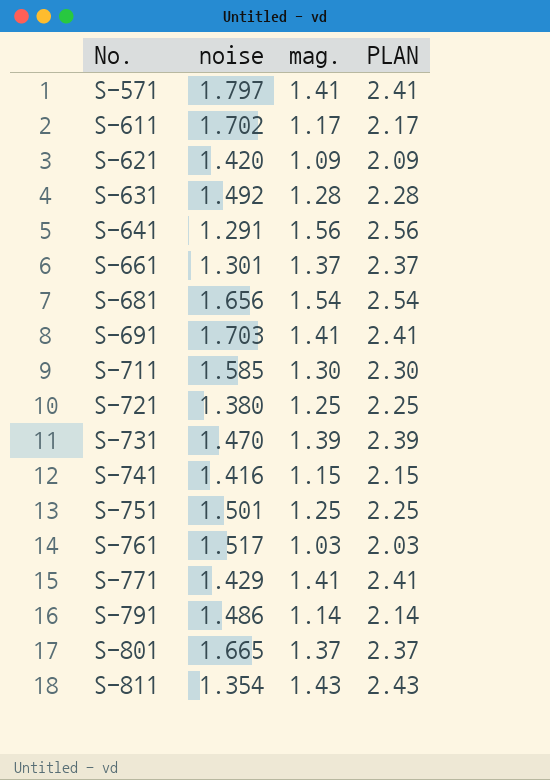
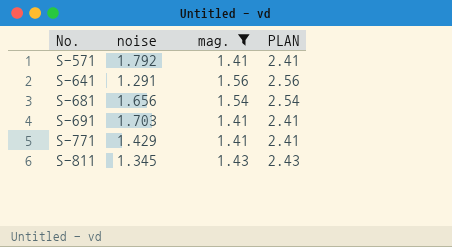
filter: none -> mag. >= 1.41
S-571 | noise: 1.797 -> 1.792
S-811 | noise: 1.354 -> 1.345

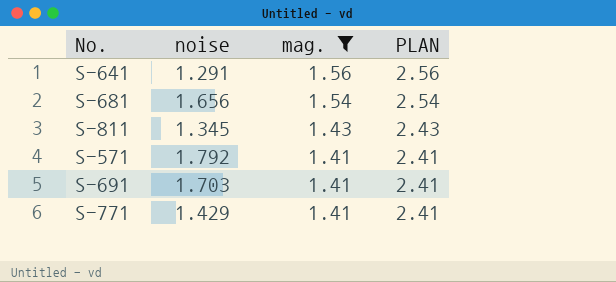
row order: No. ascending -> mag. descending

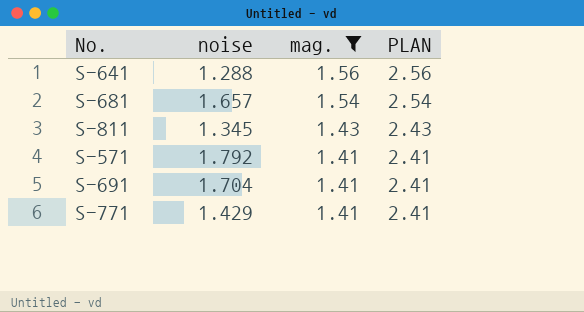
S-641 | noise: 1.291 -> 1.288
S-681 | noise: 1.656 -> 1.657
S-691 | noise: 1.703 -> 1.704

